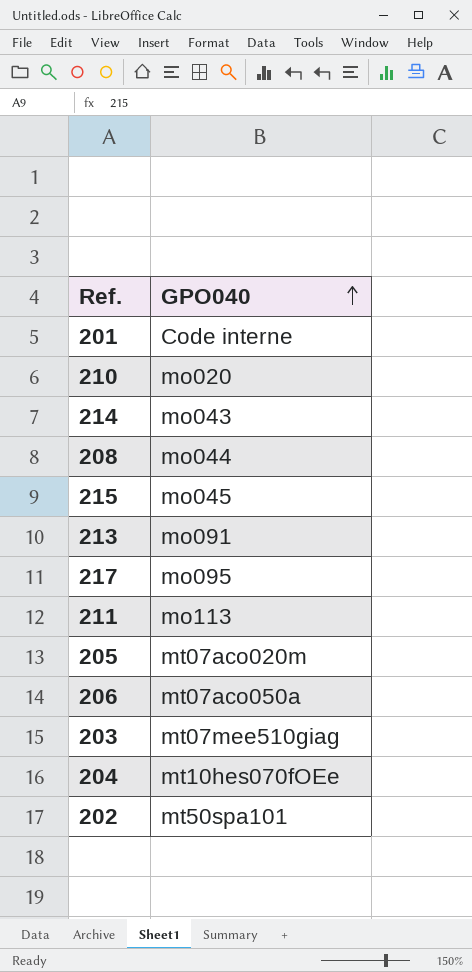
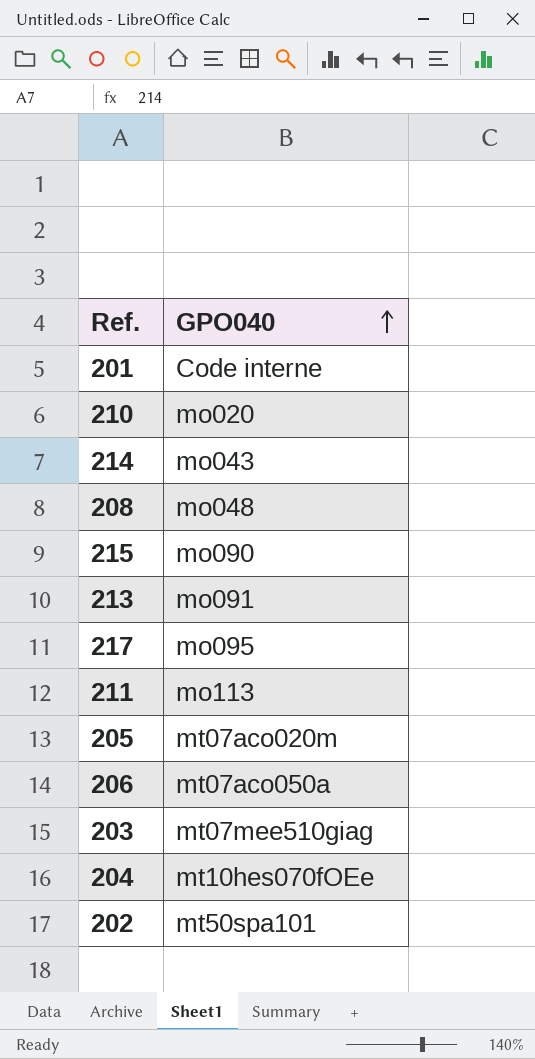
208 | GPO040: mo044 -> mo048
215 | GPO040: mo045 -> mo090

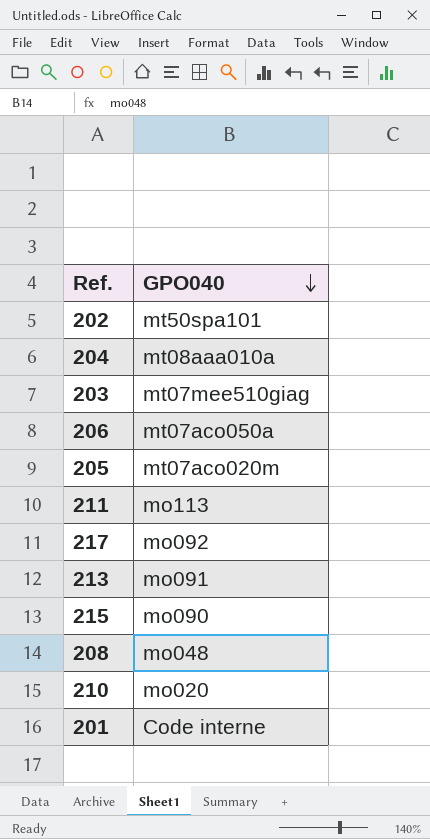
row order: GPO040 ascending -> GPO040 descending
row 214: mo043 -> none
204 | GPO040: mt10hes070fOEe -> mt08aaa010a
217 | GPO040: mo095 -> mo092

